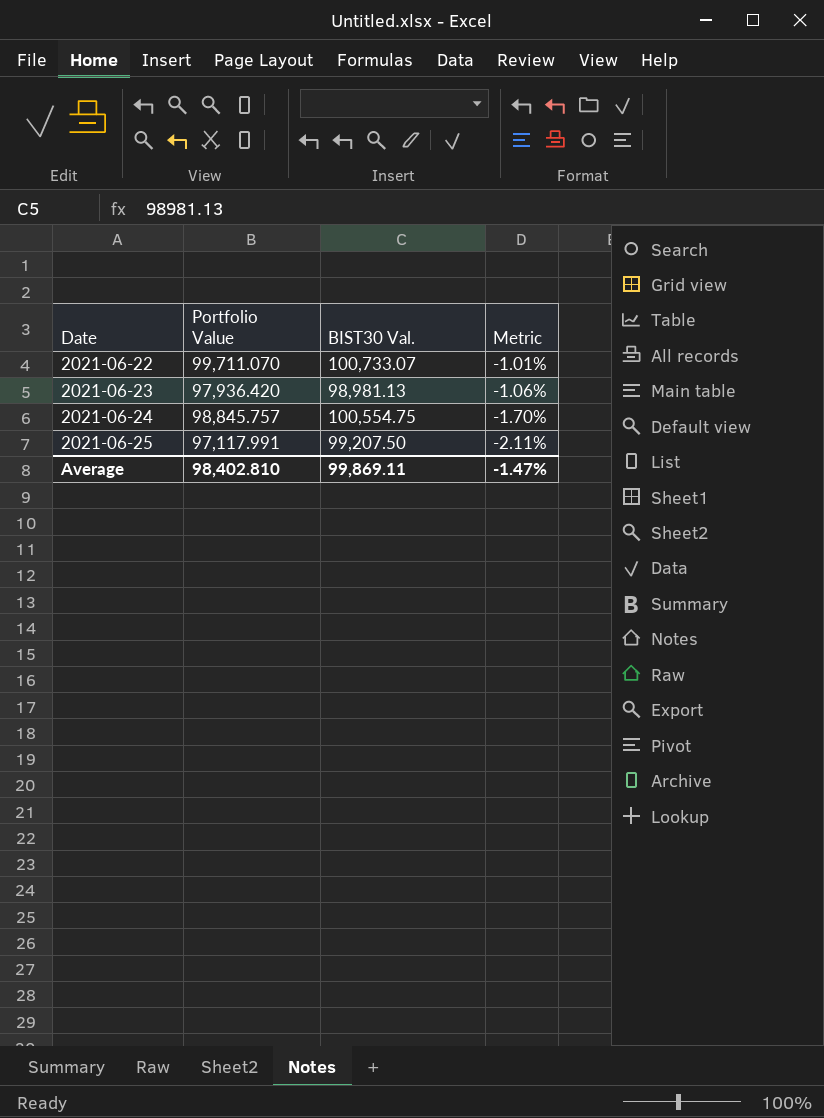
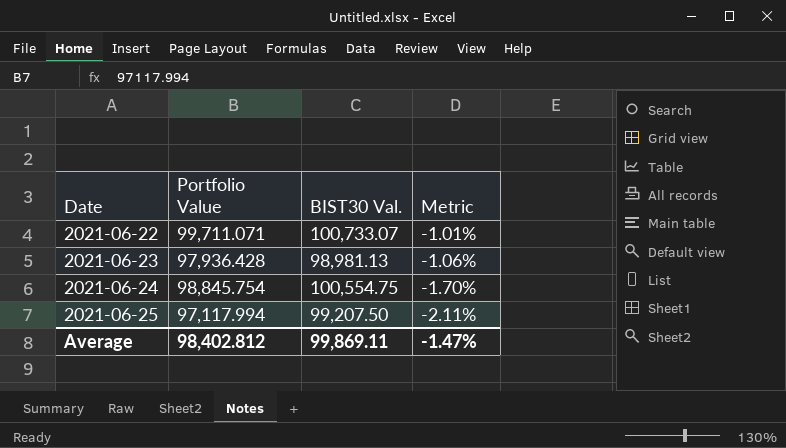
2021-06-22 | Portfolio Value: 99,711.070 -> 99,711.071
2021-06-23 | Portfolio Value: 97,936.420 -> 97,936.428
2021-06-24 | Portfolio Value: 98,845.757 -> 98,845.754
2021-06-25 | Portfolio Value: 97,117.991 -> 97,117.994
Average | Portfolio Value: 98,402.810 -> 98,402.812

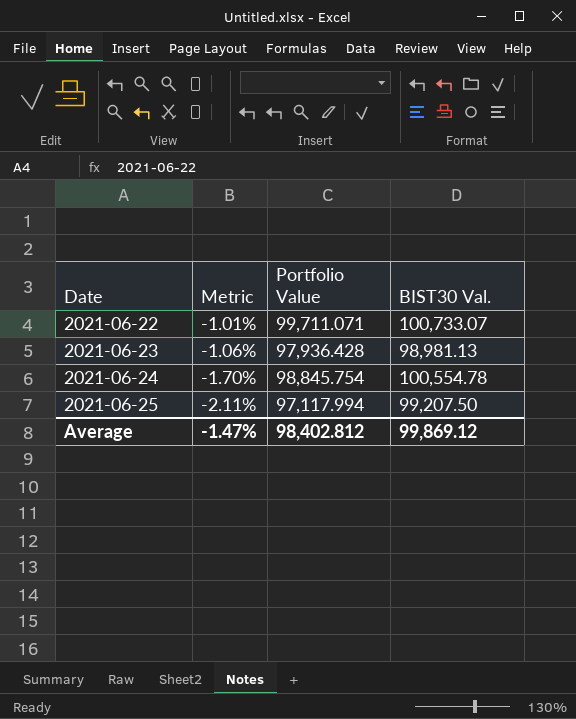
column Metric | position: 4 -> 2
2021-06-24 | BIST30 Val.: 100,554.75 -> 100,554.78
Average | BIST30 Val.: 99,869.11 -> 99,869.12

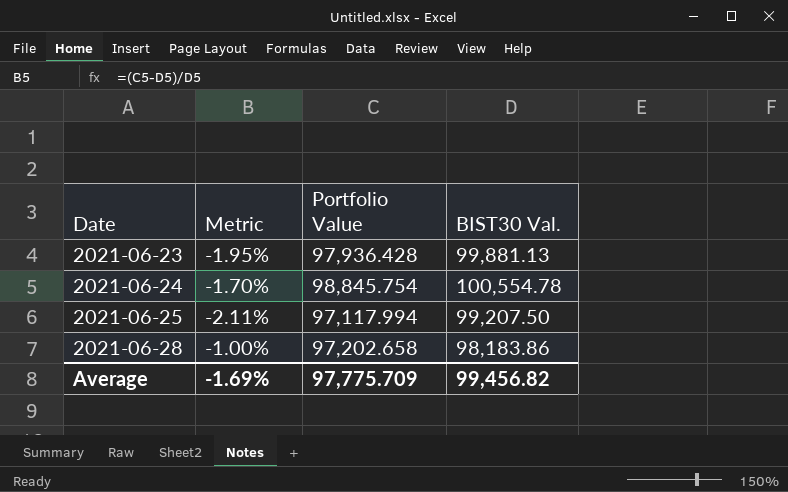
row 2021-06-22: -1.01% | 99,711.071 | 100,733.07 -> none
2021-06-23 | Metric: -1.06% -> -1.95%
2021-06-23 | BIST30 Val.: 98,981.13 -> 99,881.13
row 2021-06-28: none -> -1.00% | 97,202.658 | 98,183.86
Average | Metric: -1.47% -> -1.69%
Average | Portfolio Value: 98,402.812 -> 97,775.709
Average | BIST30 Val.: 99,869.12 -> 99,456.82

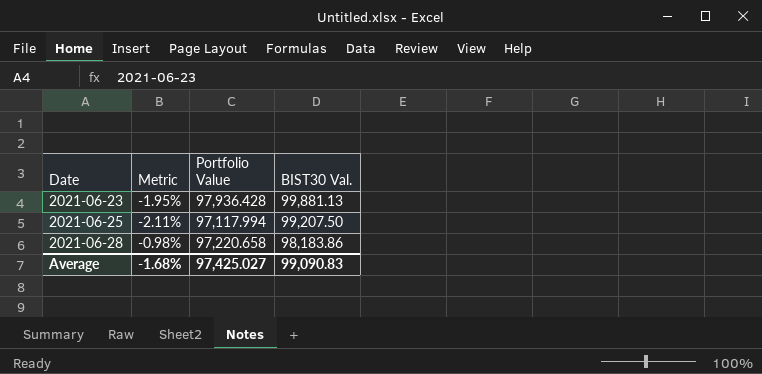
row 2021-06-24: -1.70% | 98,845.754 | 100,554.78 -> none
2021-06-28 | Metric: -1.00% -> -0.98%
2021-06-28 | Portfolio Value: 97,202.658 -> 97,220.658
Average | Metric: -1.69% -> -1.68%
Average | Portfolio Value: 97,775.709 -> 97,425.027
Average | BIST30 Val.: 99,456.82 -> 99,090.83

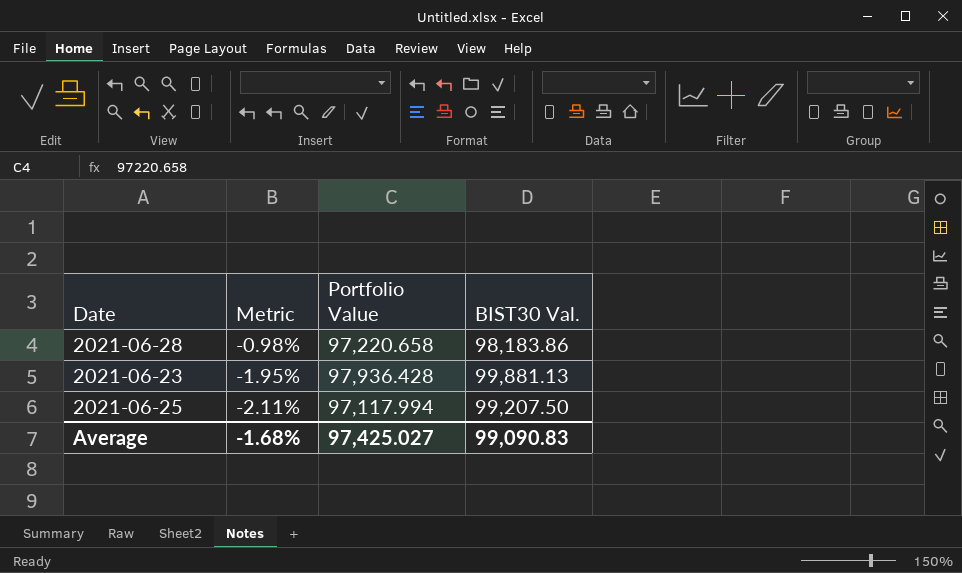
row order: Date ascending -> Metric descending

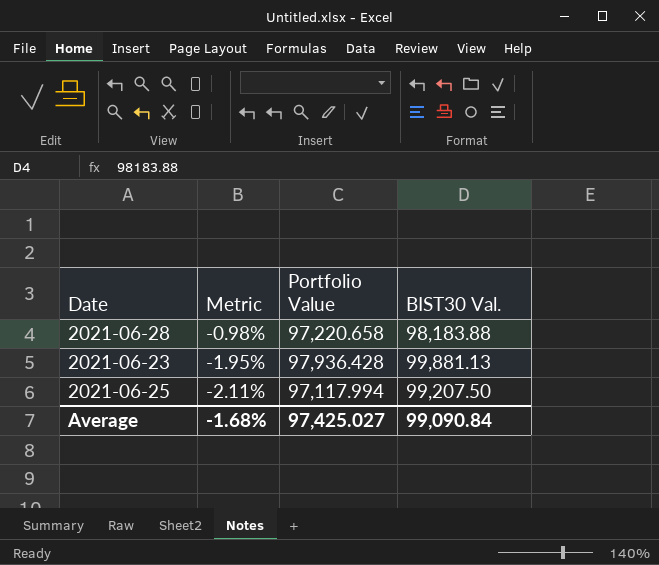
2021-06-28 | BIST30 Val.: 98,183.86 -> 98,183.88
Average | BIST30 Val.: 99,090.83 -> 99,090.84

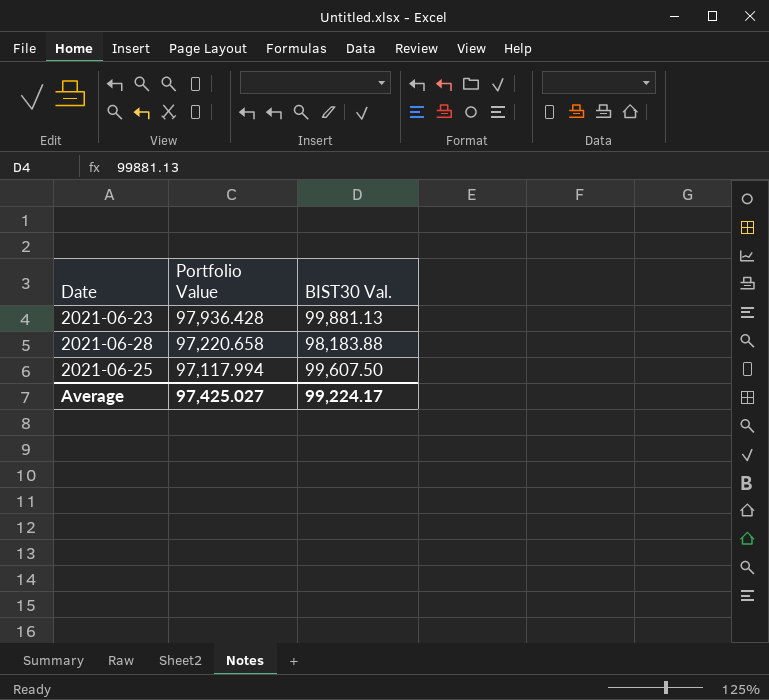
row order: Metric descending -> Portfolio Value descending
column Metric | formula: ([Portfolio Value] - [BIST30 Val.]) / [BIST30 Val.] -> none
2021-06-25 | BIST30 Val.: 99,207.50 -> 99,607.50
Average | BIST30 Val.: 99,090.84 -> 99,224.17

